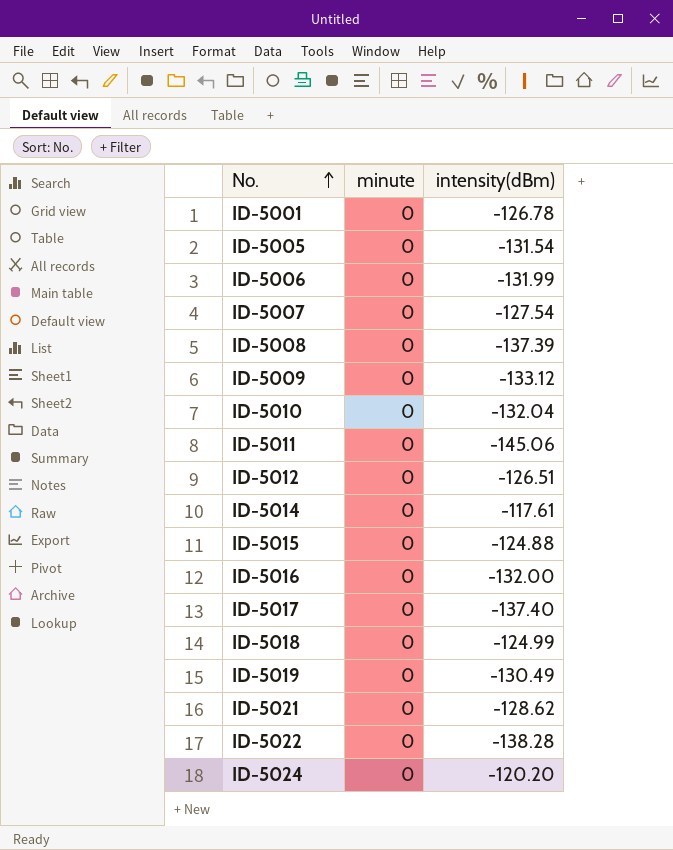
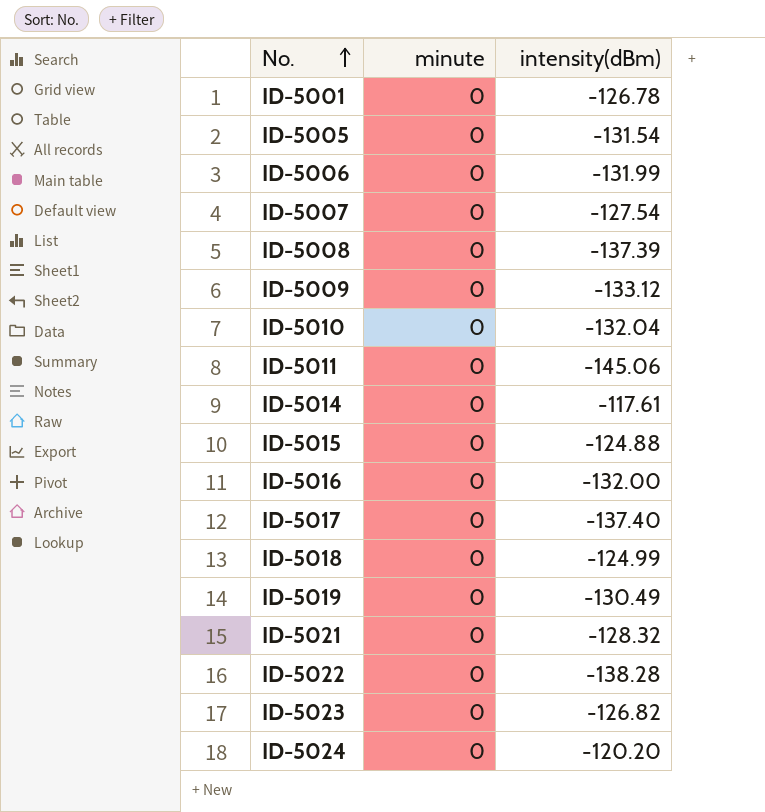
row ID-5012: 0 | -126.51 -> none
ID-5021 | intensity(dBm): -128.62 -> -128.32
row ID-5023: none -> 0 | -126.82

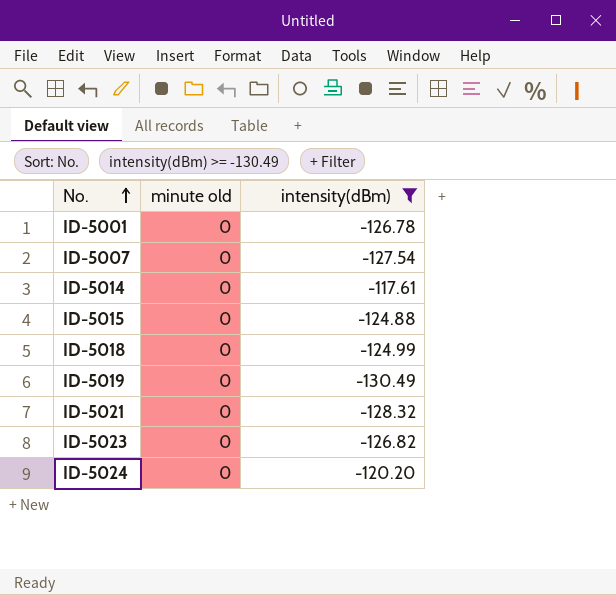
filter: none -> intensity(dBm) >= -130.49
column name: minute -> minute old

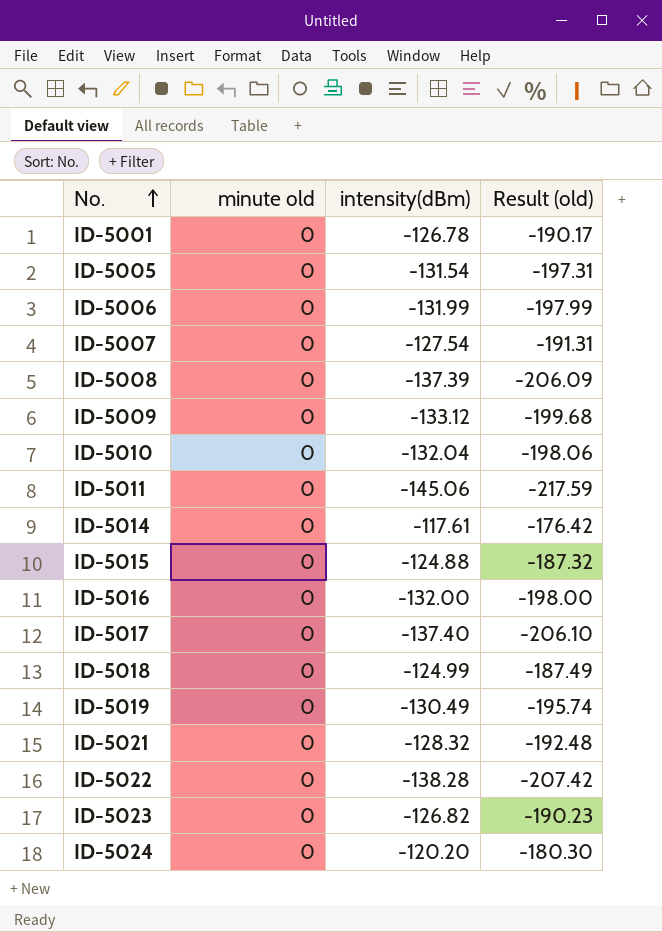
filter: intensity(dBm) >= -130.49 -> none
column Result (old) | formula: none -> [intensity(dBm)] * 1.5

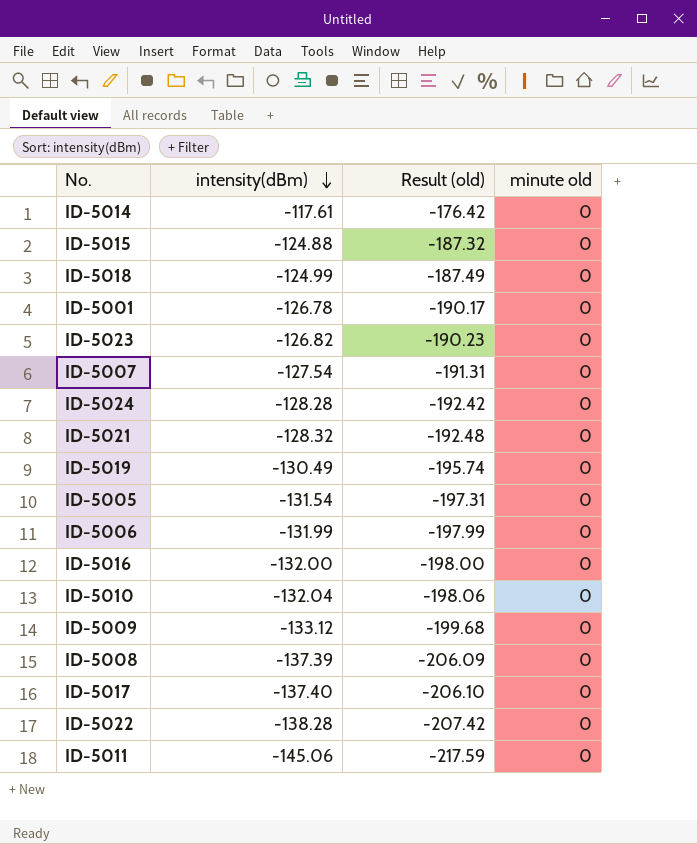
row order: No. ascending -> intensity(dBm) descending
column minute old | position: 2 -> 4
ID-5024 | intensity(dBm): -120.20 -> -128.28
ID-5024 | Result (old): -180.30 -> -192.42

